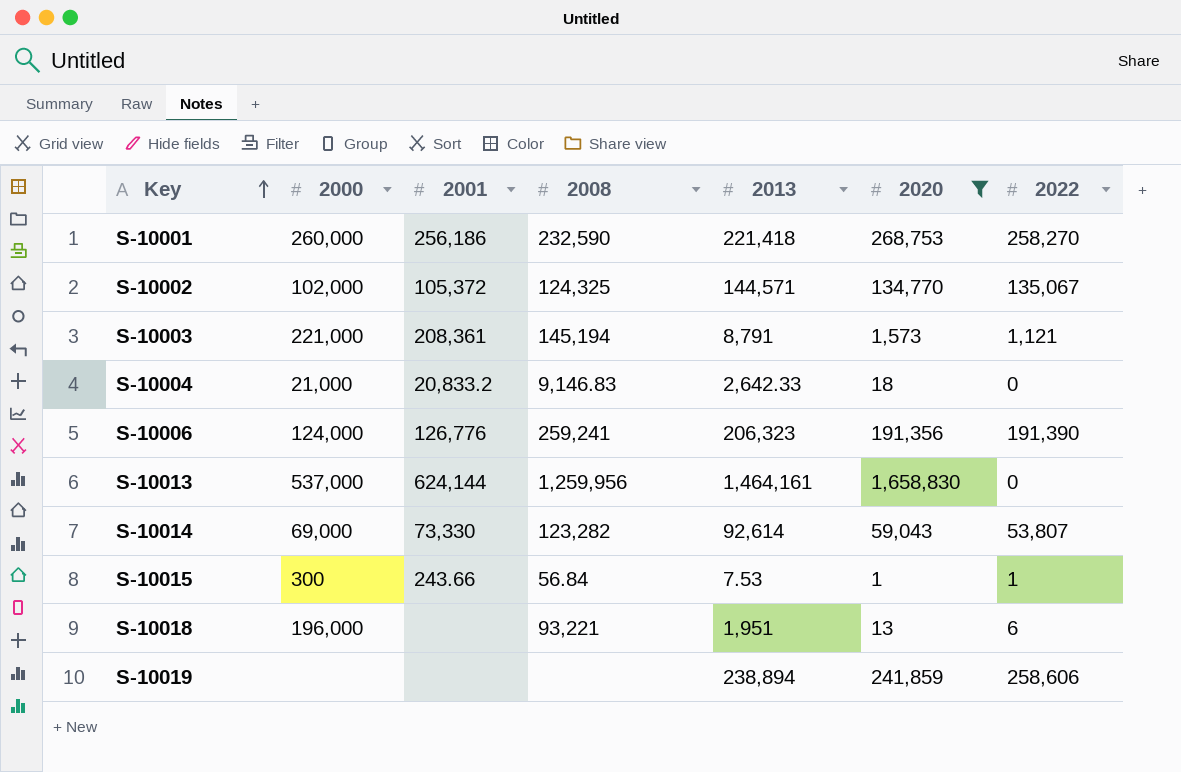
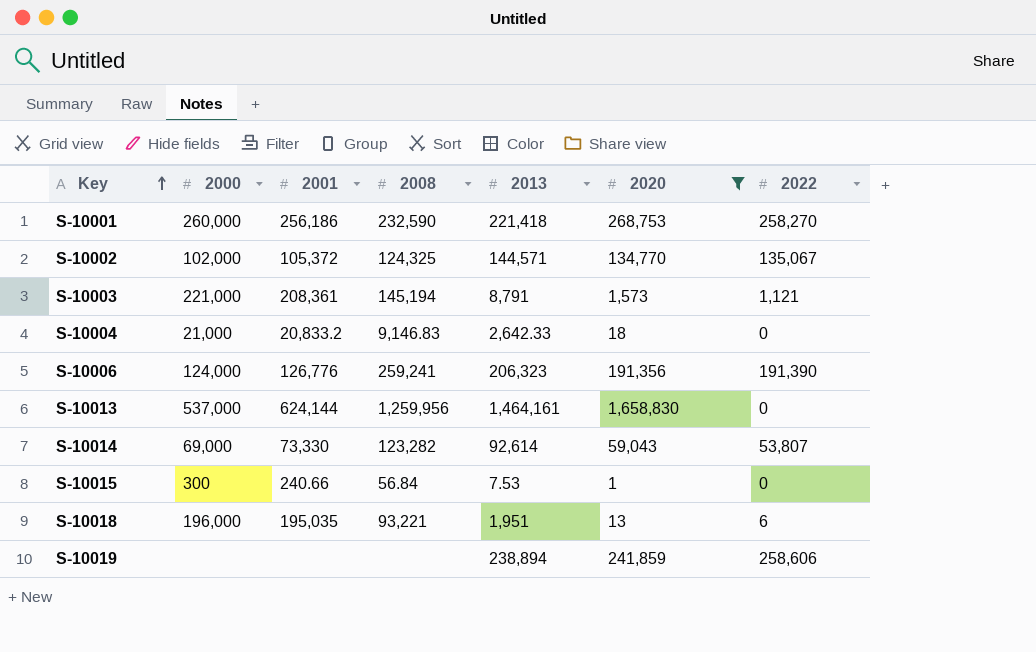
S-10015 | 2001: 243.66 -> 240.66
S-10015 | 2022: 1 -> 0
S-10018 | 2001: none -> 195,035

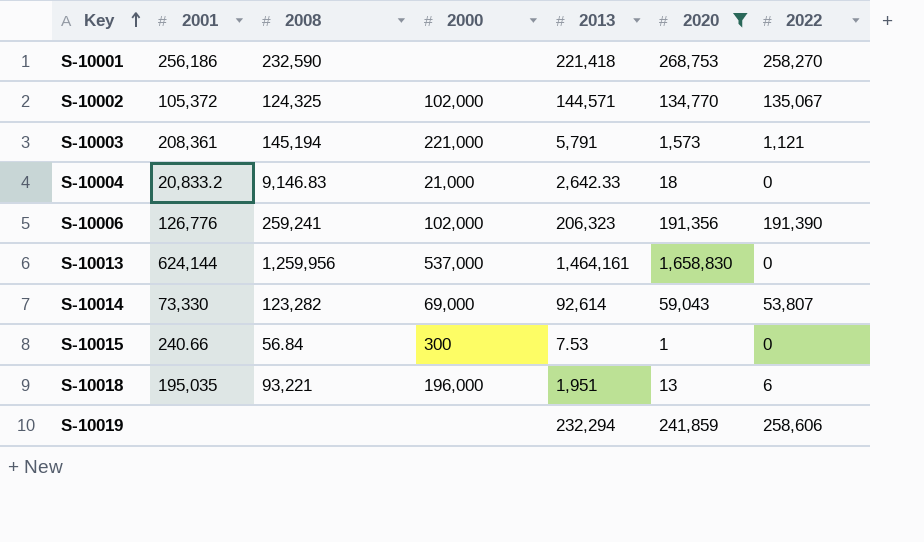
column 2000 | position: 2 -> 4
S-10001 | 2000: 260,000 -> none
S-10003 | 2013: 8,791 -> 5,791
S-10006 | 2000: 124,000 -> 102,000
S-10019 | 2013: 238,894 -> 232,294

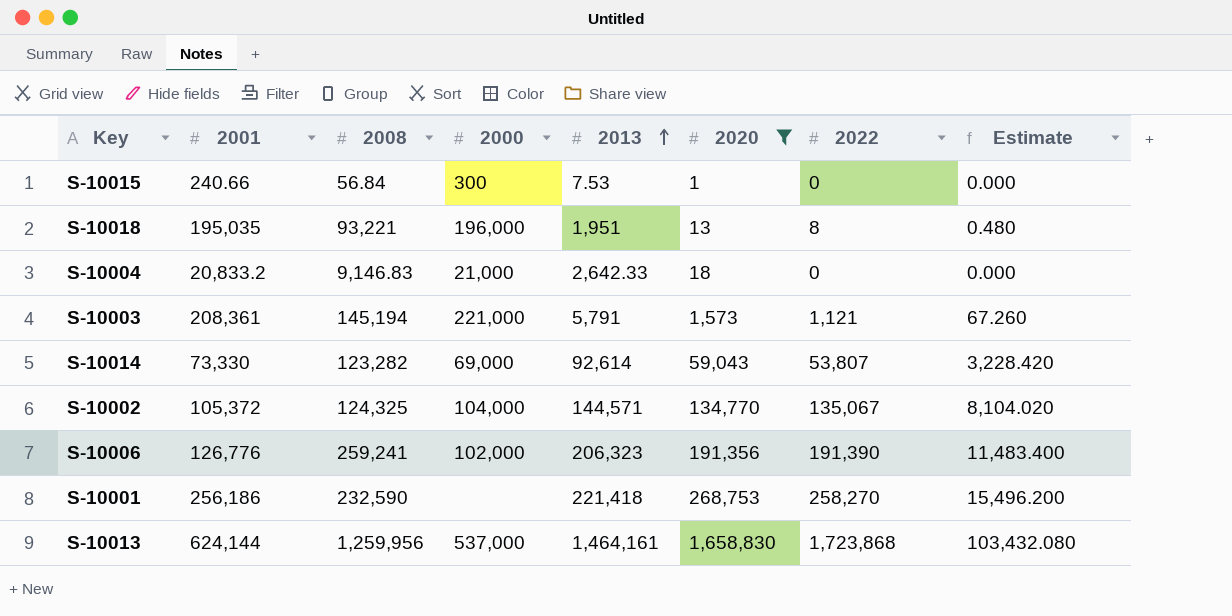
row order: Key ascending -> 2013 ascending
column Estimate | formula: none -> [2022] * 0.06
row S-10019: none | none | none | 232,294 | 241,859 | 258,606 -> none
S-10018 | 2022: 6 -> 8
S-10002 | 2000: 102,000 -> 104,000
S-10013 | 2022: 0 -> 1,723,868

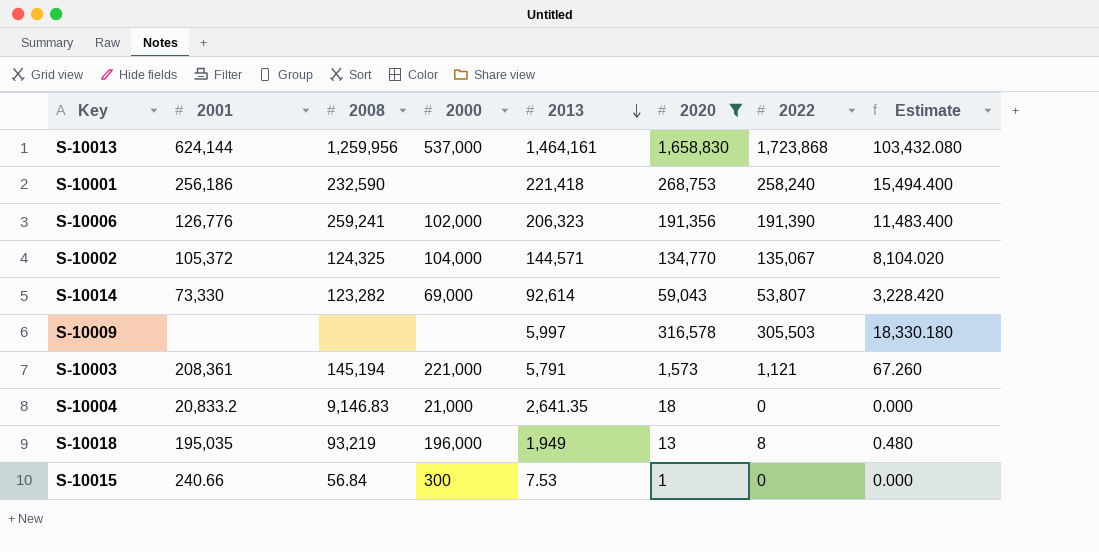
row order: 2013 ascending -> 2013 descending
S-10001 | 2022: 258,270 -> 258,240
S-10001 | Estimate: 15,496.200 -> 15,494.400
row S-10009: none -> none | none | none | 5,997 | 316,578 | 305,503 | 18,330.180
S-10004 | 2013: 2,642.33 -> 2,641.35
S-10018 | 2008: 93,221 -> 93,219
S-10018 | 2013: 1,951 -> 1,949

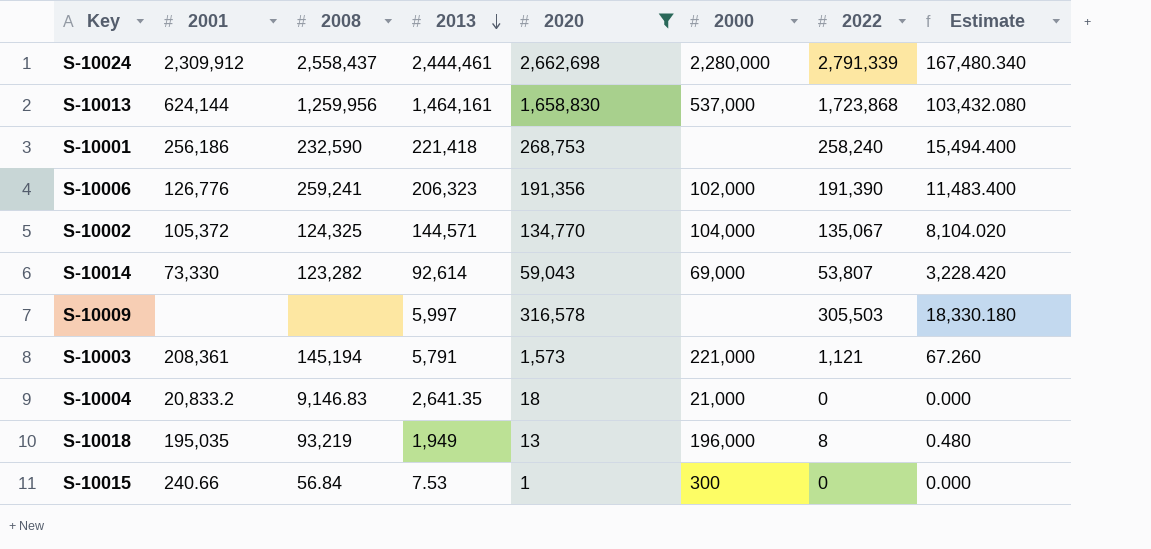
column 2000 | position: 4 -> 6
row S-10024: none -> 2,309,912 | 2,558,437 | 2,444,461 | 2,662,698 | 2,280,000 | 2,791,339 | 167,480.340

